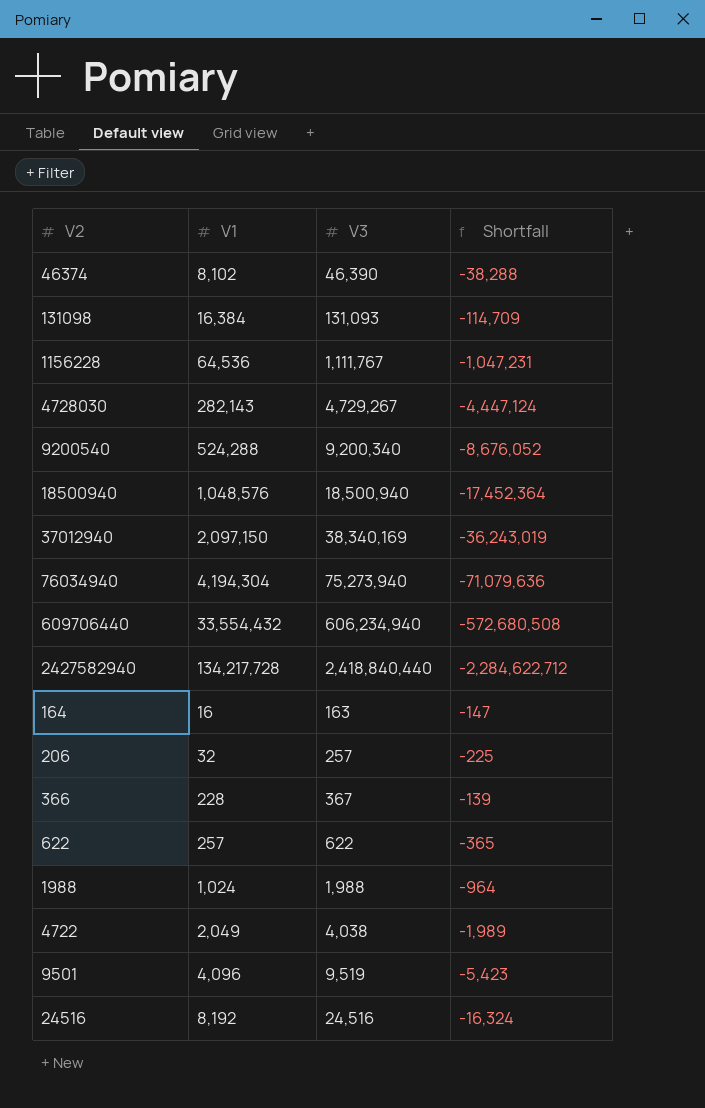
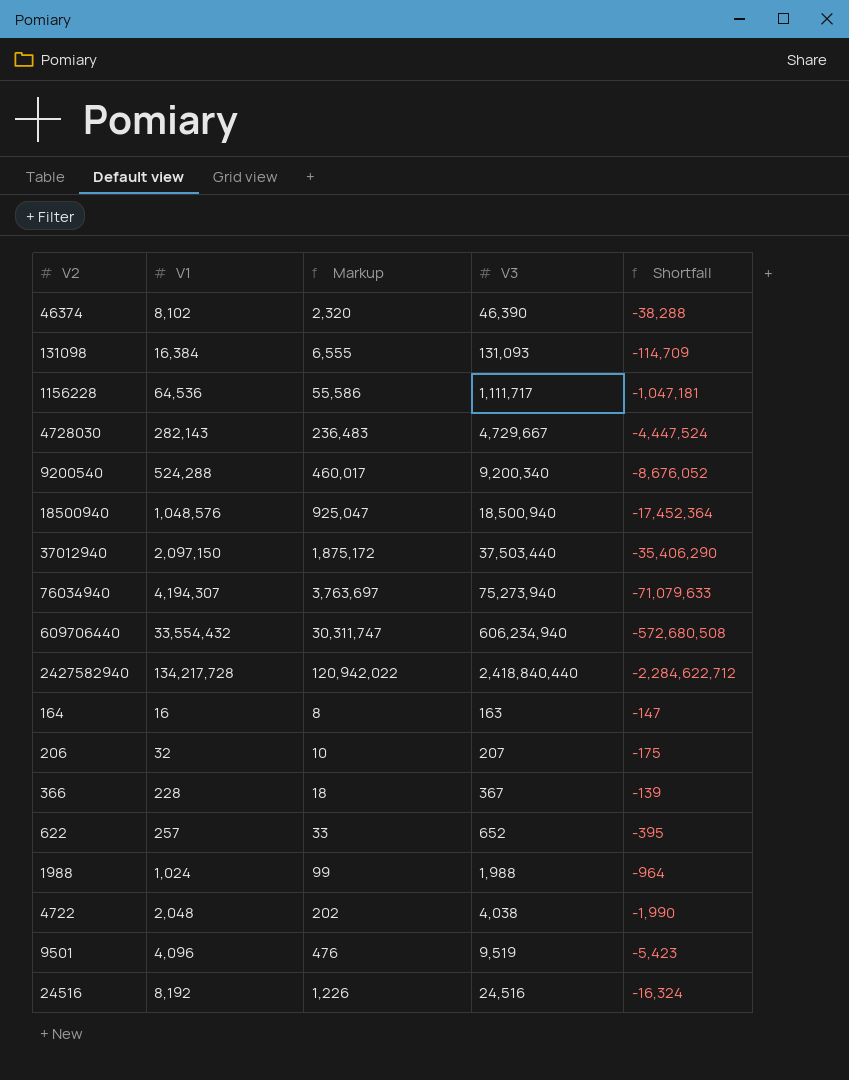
column Markup | formula: none -> [V3] * 0.05
1156228 | V3: 1,111,767 -> 1,111,717
1156228 | Shortfall: -1,047,231 -> -1,047,181
4728030 | V3: 4,729,267 -> 4,729,667
4728030 | Shortfall: -4,447,124 -> -4,447,524
37012940 | V3: 38,340,169 -> 37,503,440
37012940 | Shortfall: -36,243,019 -> -35,406,290
76034940 | V1: 4,194,304 -> 4,194,307
76034940 | Shortfall: -71,079,636 -> -71,079,633
206 | V3: 257 -> 207
206 | Shortfall: -225 -> -175
622 | V3: 622 -> 652
622 | Shortfall: -365 -> -395
4722 | V1: 2,049 -> 2,048
4722 | Shortfall: -1,989 -> -1,990

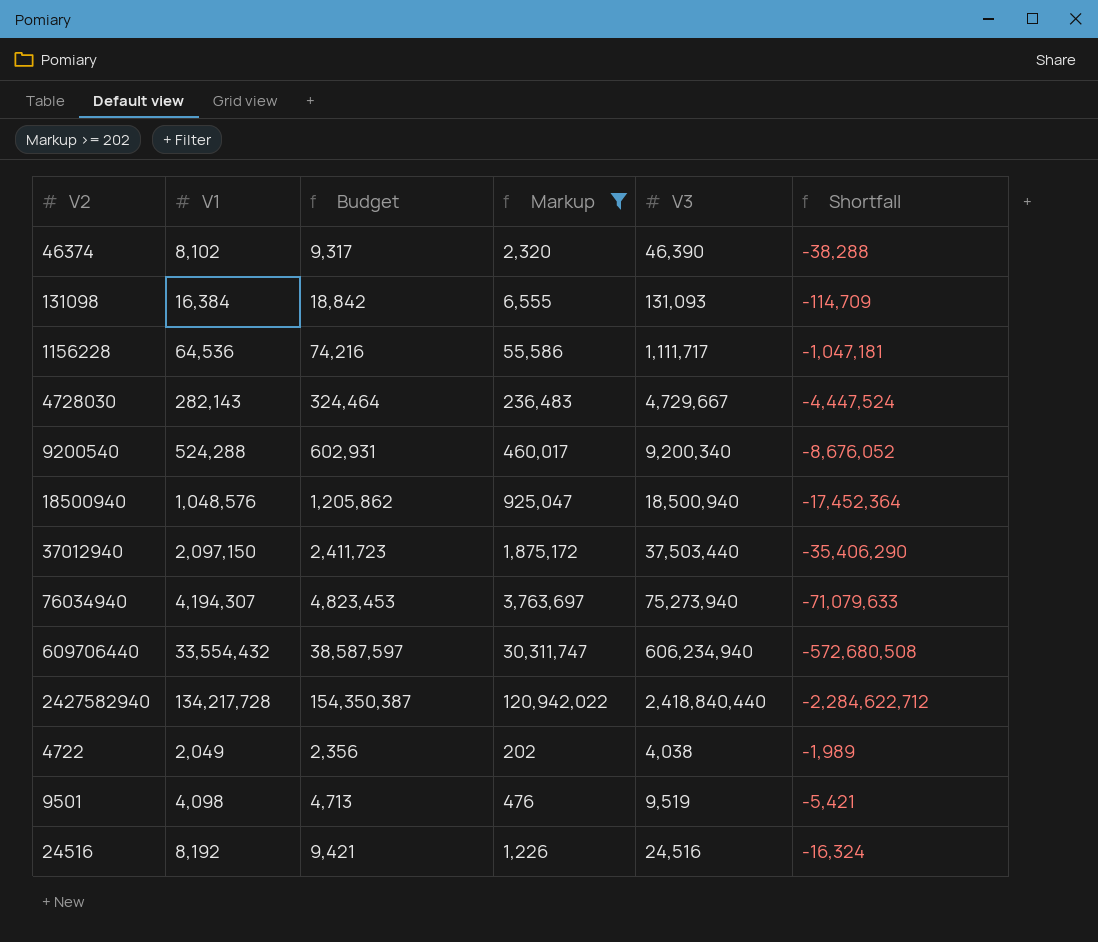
filter: none -> Markup >= 202
column Budget | formula: none -> [V1] * 1.15
4722 | V1: 2,048 -> 2,049
4722 | Shortfall: -1,990 -> -1,989
9501 | V1: 4,096 -> 4,098
9501 | Shortfall: -5,423 -> -5,421

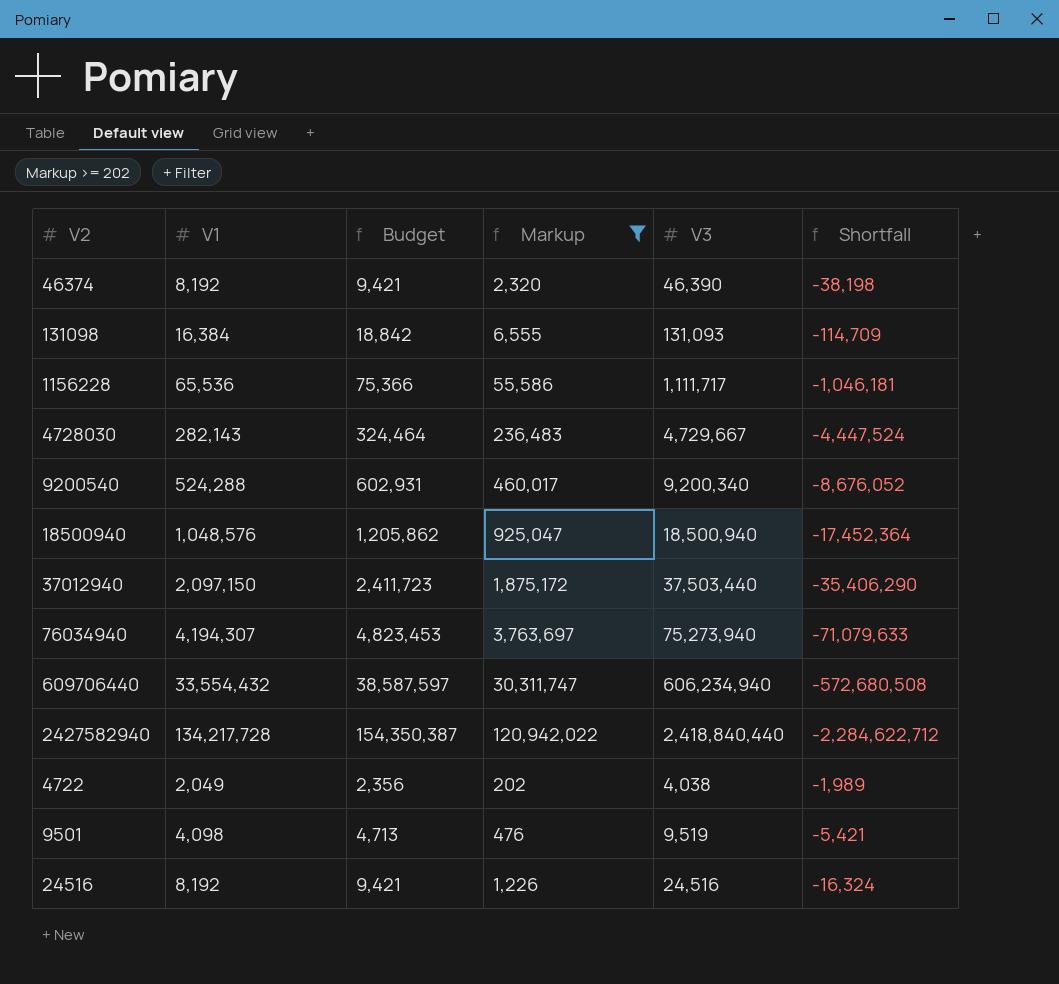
46374 | V1: 8,102 -> 8,192
46374 | Budget: 9,317 -> 9,421
46374 | Shortfall: -38,288 -> -38,198
1156228 | V1: 64,536 -> 65,536
1156228 | Budget: 74,216 -> 75,366
1156228 | Shortfall: -1,047,181 -> -1,046,181

